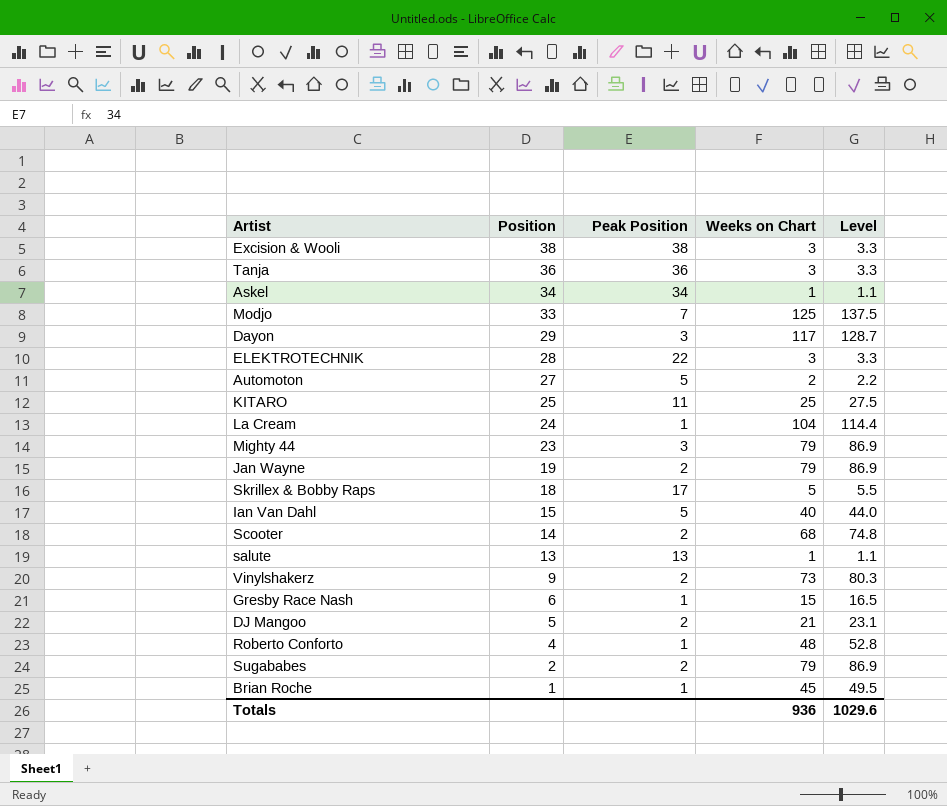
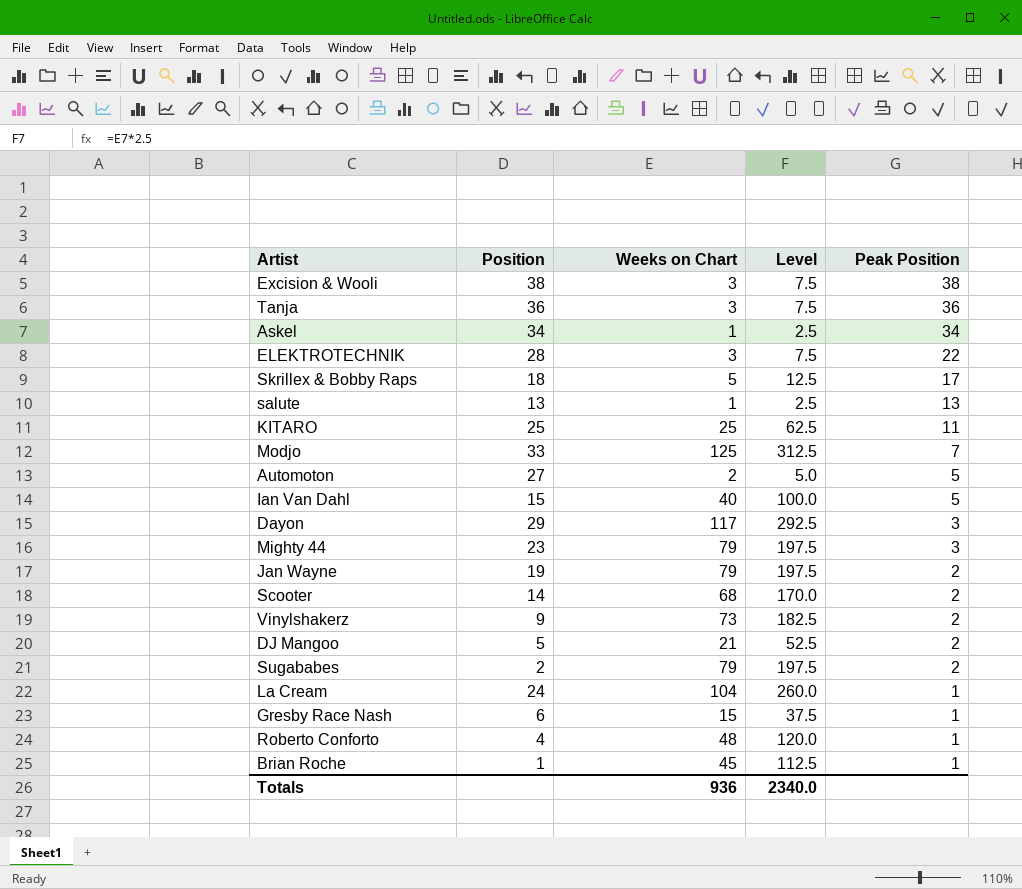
row order: Position descending -> Peak Position descending
column Level | formula: [Weeks on Chart] * 1.1 -> [Weeks on Chart] * 2.5
column Peak Position | position: 3 -> 5
Totals | Level: 1029.6 -> 2340.0

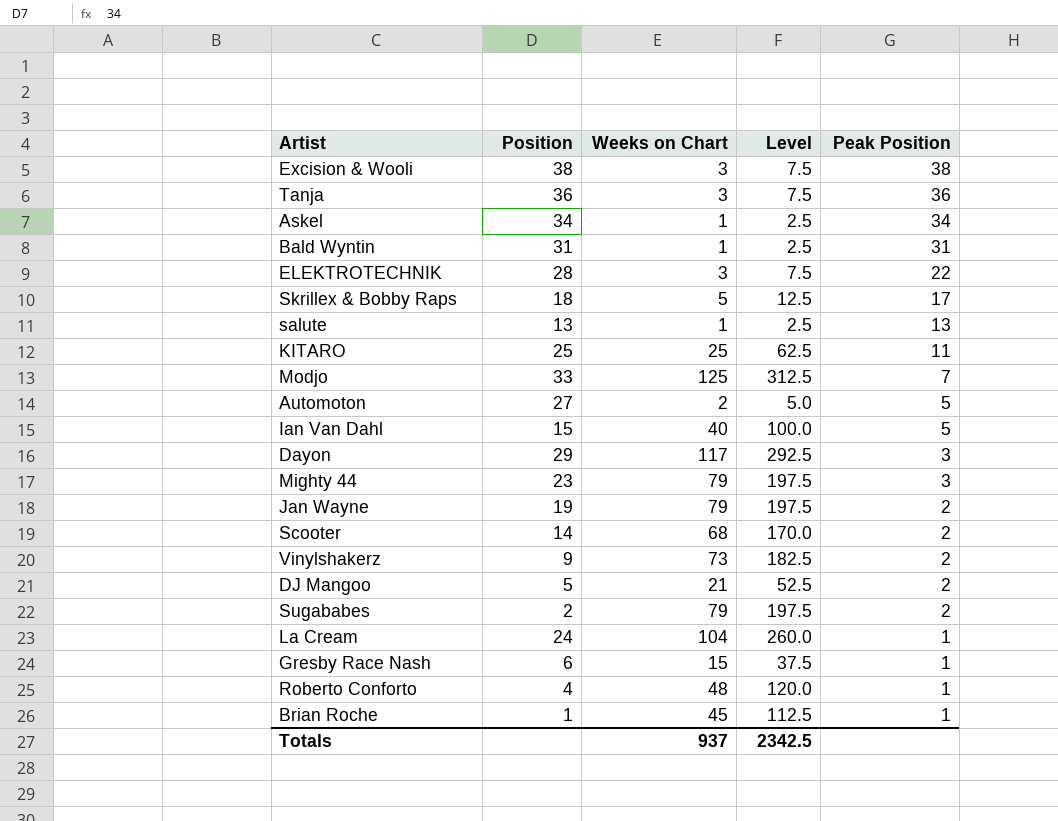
row Bald Wyntin: none -> 31 | 1 | 2.5 | 31
Totals | Weeks on Chart: 936 -> 937
Totals | Level: 2340.0 -> 2342.5

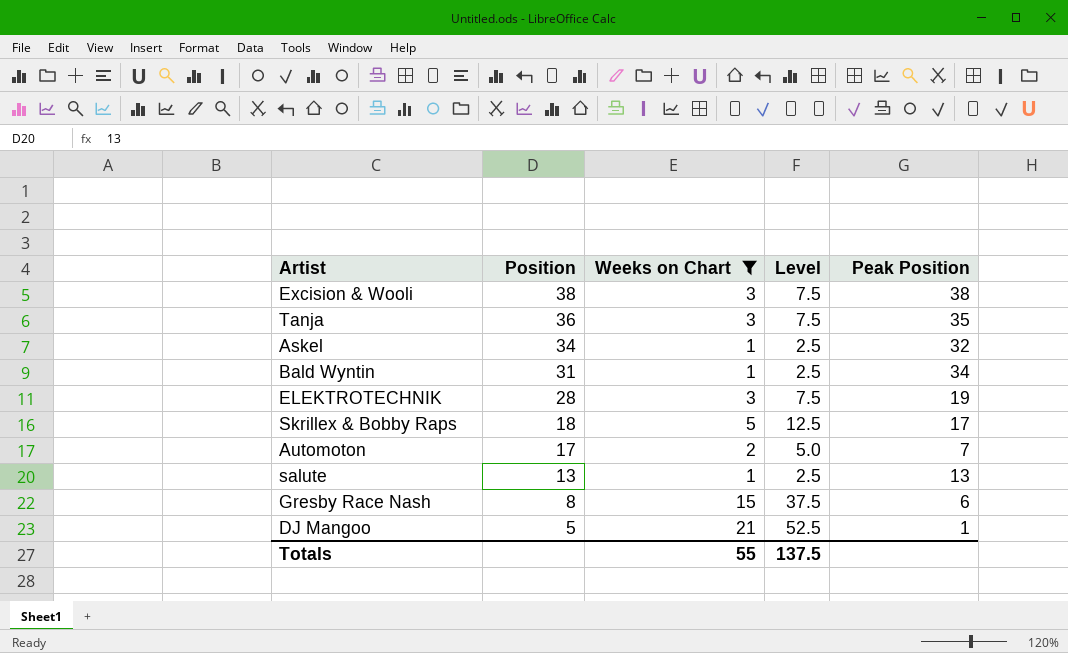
filter: none -> Weeks on Chart <= 21
row order: Peak Position descending -> Position descending
Tanja | Peak Position: 36 -> 35
Askel | Peak Position: 34 -> 32
Bald Wyntin | Peak Position: 31 -> 34
ELEKTROTECHNIK | Peak Position: 22 -> 19
Automoton | Position: 27 -> 17
Automoton | Peak Position: 5 -> 7
Gresby Race Nash | Position: 6 -> 8
Gresby Race Nash | Peak Position: 1 -> 6
DJ Mangoo | Peak Position: 2 -> 1
Totals | Weeks on Chart: 937 -> 55
Totals | Level: 2342.5 -> 137.5

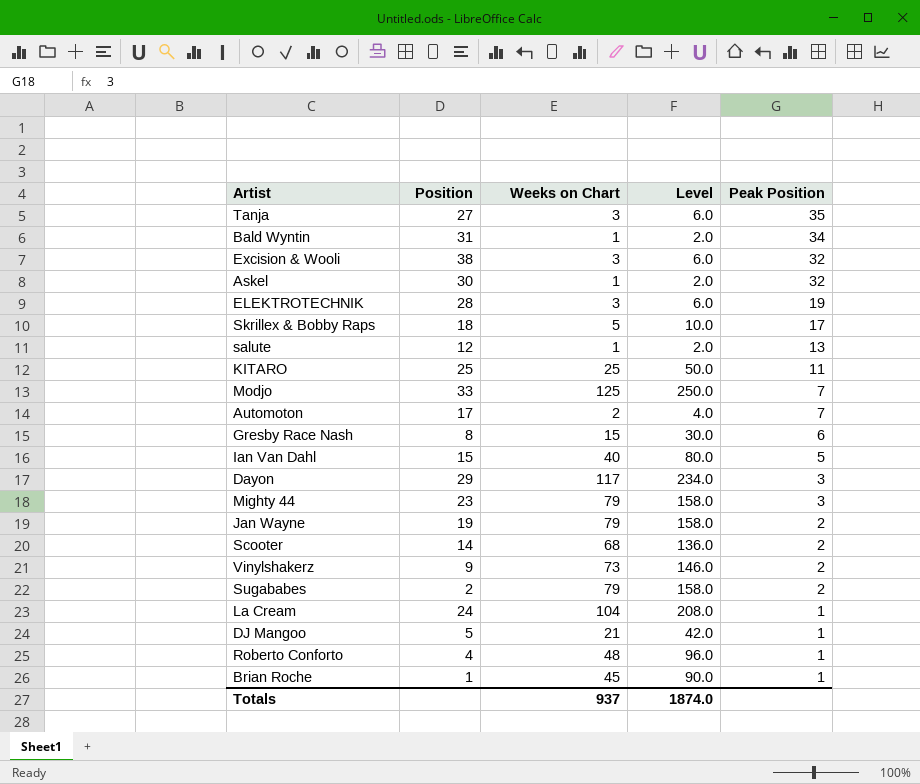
filter: Weeks on Chart <= 21 -> none
row order: Position descending -> Peak Position descending
column Level | formula: [Weeks on Chart] * 2.5 -> [Weeks on Chart] * 2
Tanja | Position: 36 -> 27
Excision & Wooli | Peak Position: 38 -> 32
Askel | Position: 34 -> 30
salute | Position: 13 -> 12
Totals | Weeks on Chart: 55 -> 937
Totals | Level: 137.5 -> 1874.0

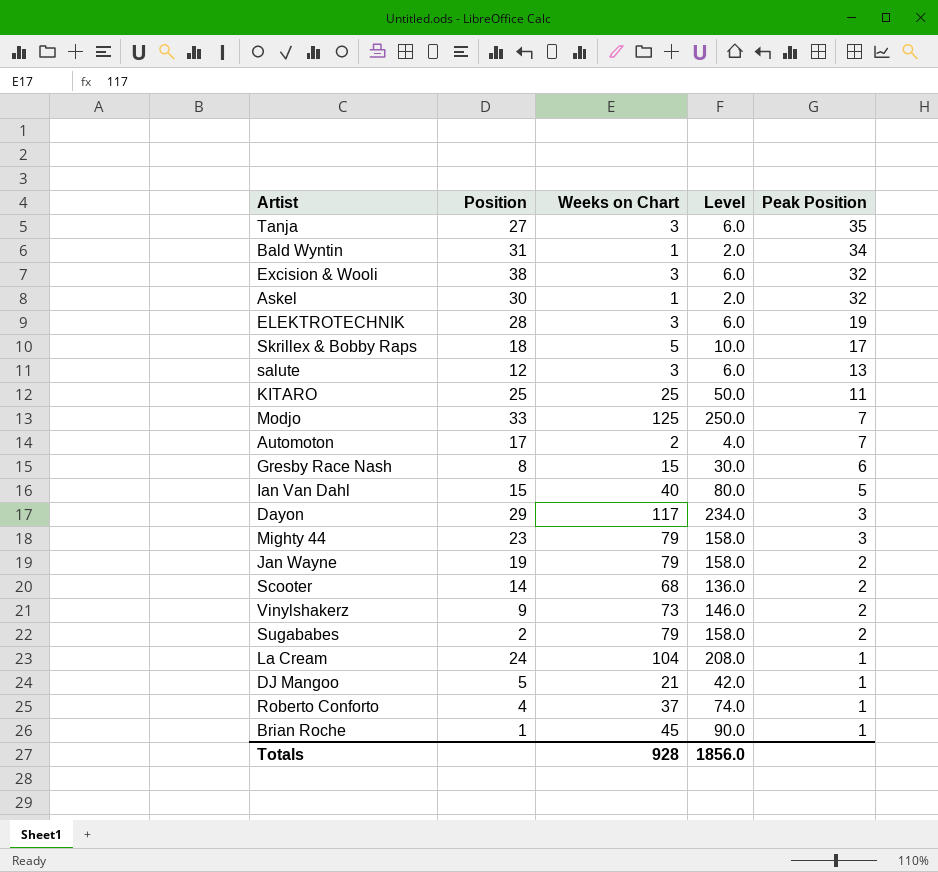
salute | Weeks on Chart: 1 -> 3
salute | Level: 2.0 -> 6.0
Roberto Conforto | Weeks on Chart: 48 -> 37
Roberto Conforto | Level: 96.0 -> 74.0
Totals | Weeks on Chart: 937 -> 928
Totals | Level: 1874.0 -> 1856.0

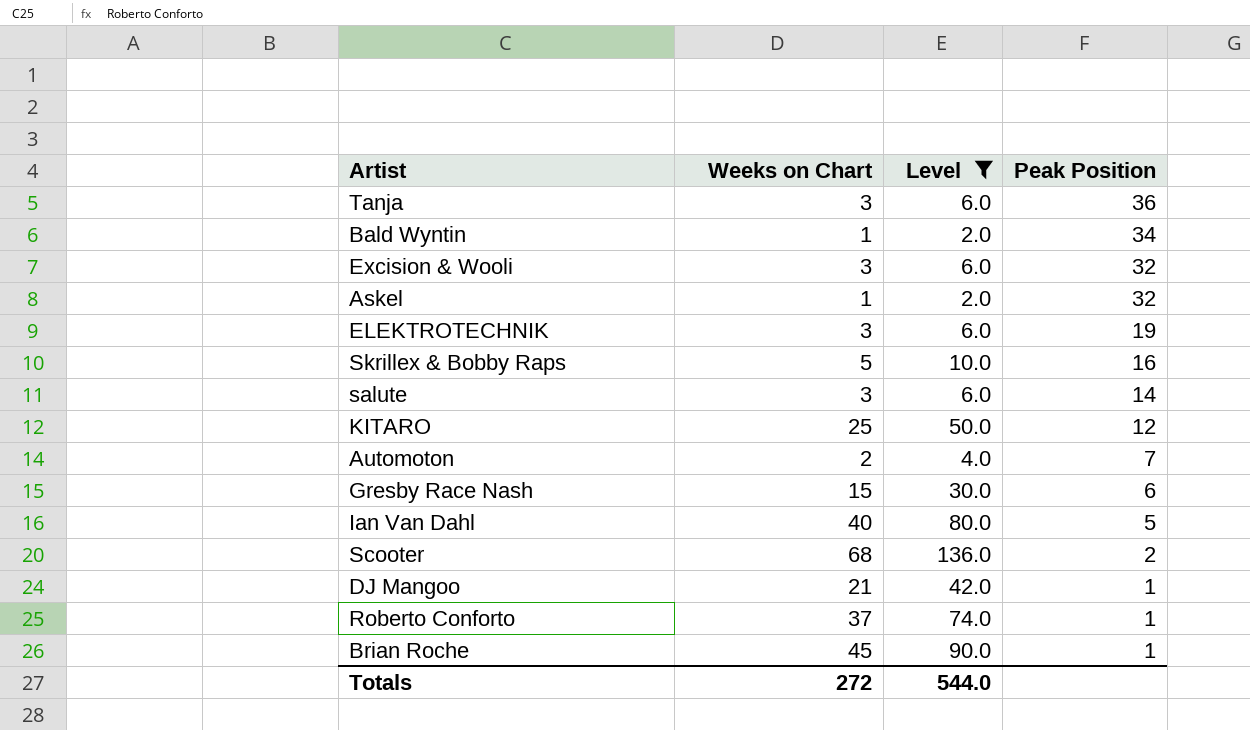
filter: none -> Level <= 136.0
column Position | position: 2 -> none
Tanja | Peak Position: 35 -> 36
Skrillex & Bobby Raps | Peak Position: 17 -> 16
salute | Peak Position: 13 -> 14
KITARO | Peak Position: 11 -> 12
Totals | Weeks on Chart: 928 -> 272
Totals | Level: 1856.0 -> 544.0

